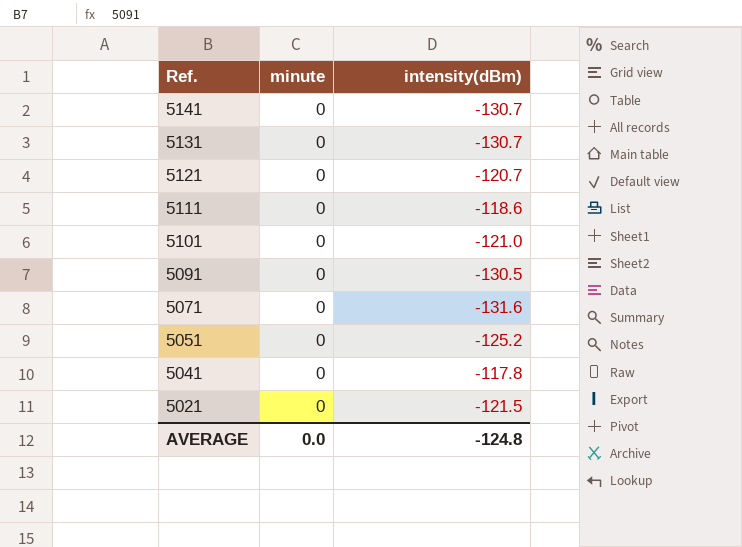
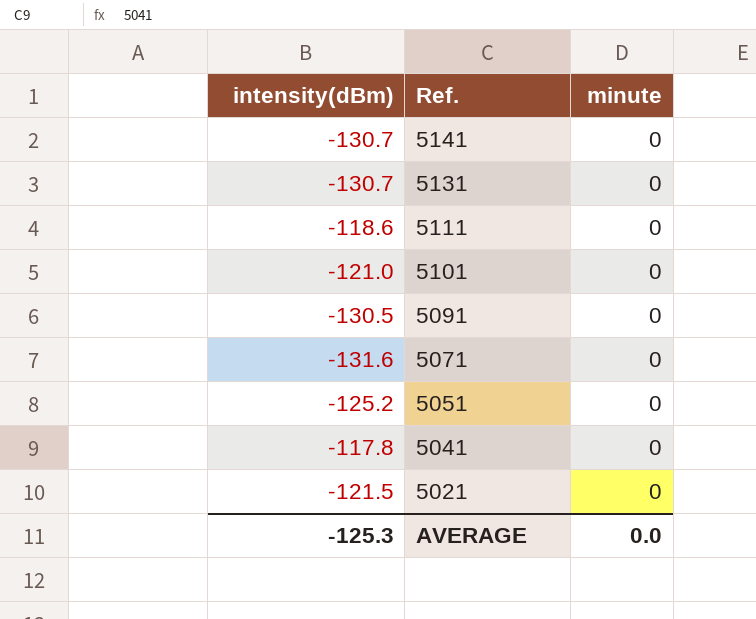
column intensity(dBm) | position: 3 -> 1
row 5121: 0 | -120.7 -> none
AVERAGE | intensity(dBm): -124.8 -> -125.3

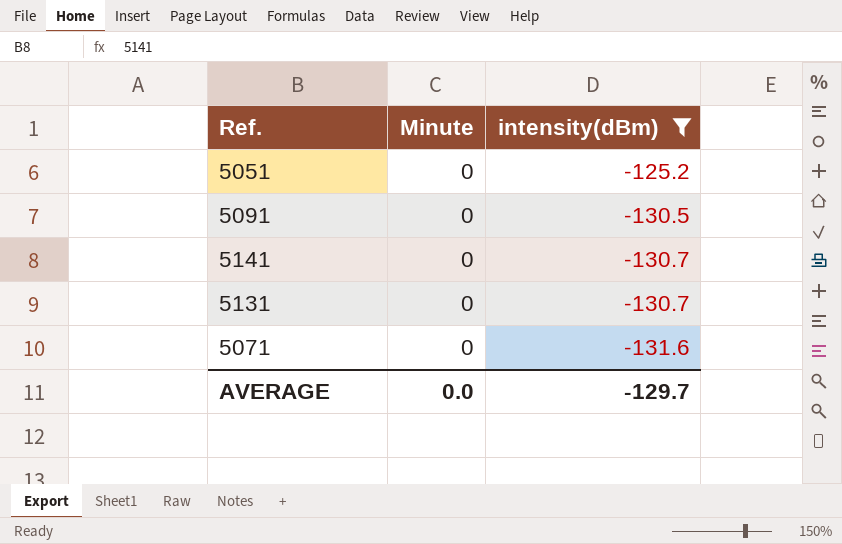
filter: none -> intensity(dBm) <= -125.2
row order: Ref. descending -> intensity(dBm) descending
column name: minute -> Minute
column intensity(dBm) | position: 1 -> 3
AVERAGE | intensity(dBm): -125.3 -> -129.7

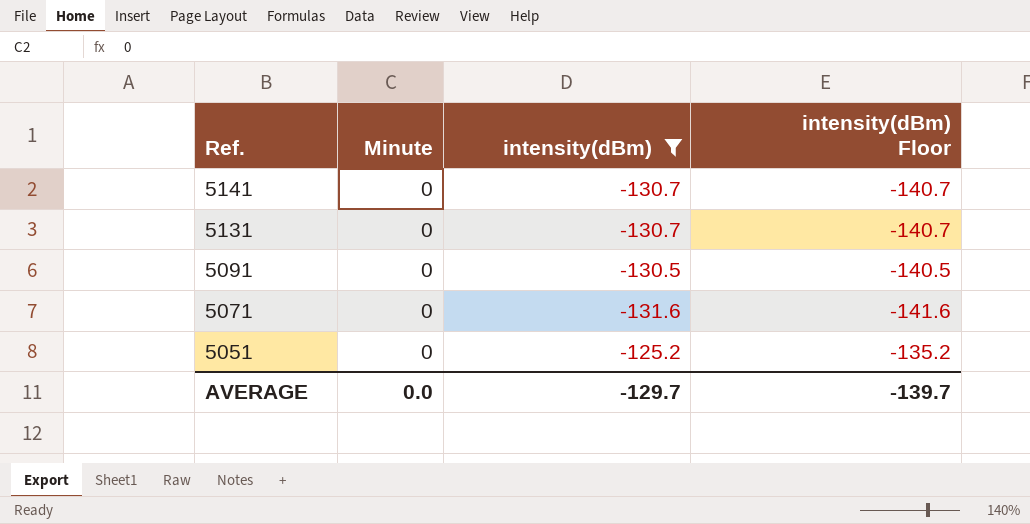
row order: intensity(dBm) descending -> Ref. descending
column intensity(dBm) Floor | formula: none -> [intensity(dBm)] - 10

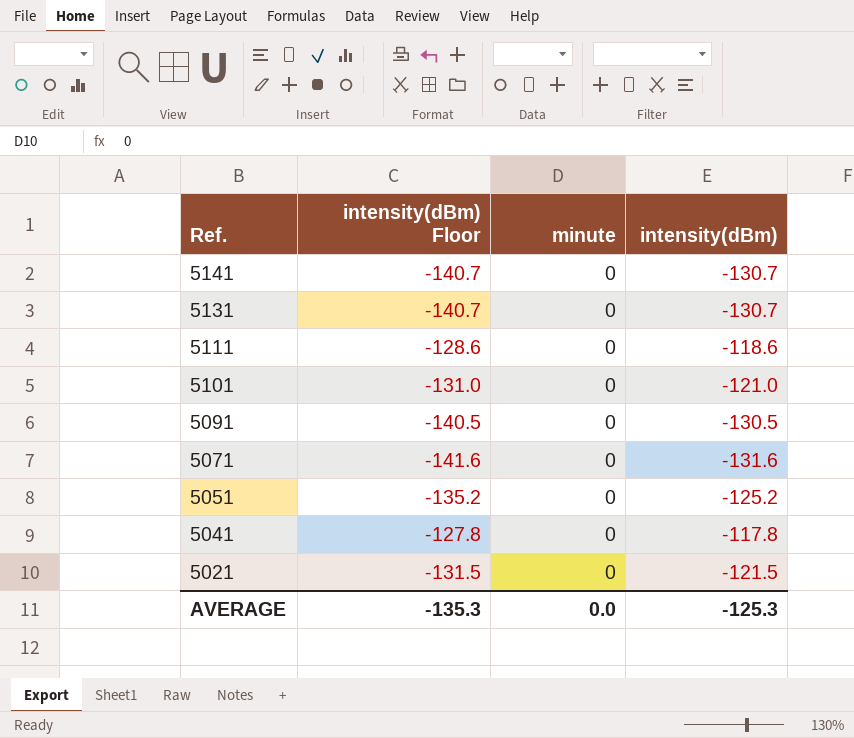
filter: intensity(dBm) <= -125.2 -> none
column intensity(dBm) Floor | position: 4 -> 2
column name: Minute -> minute
AVERAGE | intensity(dBm) Floor: -139.7 -> -135.3
AVERAGE | intensity(dBm): -129.7 -> -125.3

